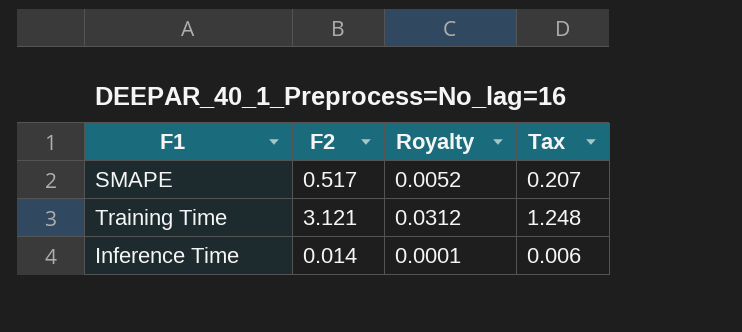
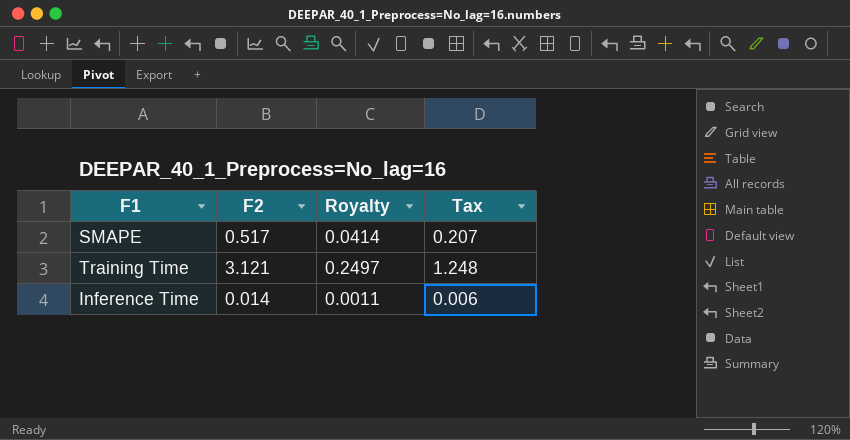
column Royalty | formula: [F2] * 0.01 -> [F2] * 0.08

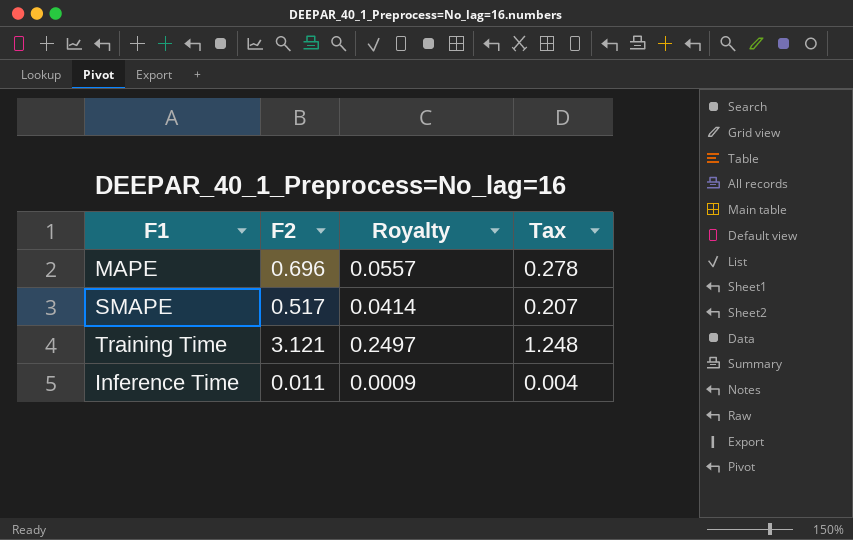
row MAPE: none -> 0.696 | 0.0557 | 0.278
Inference Time | F2: 0.014 -> 0.011
Inference Time | Royalty: 0.0011 -> 0.0009
Inference Time | Tax: 0.006 -> 0.004

